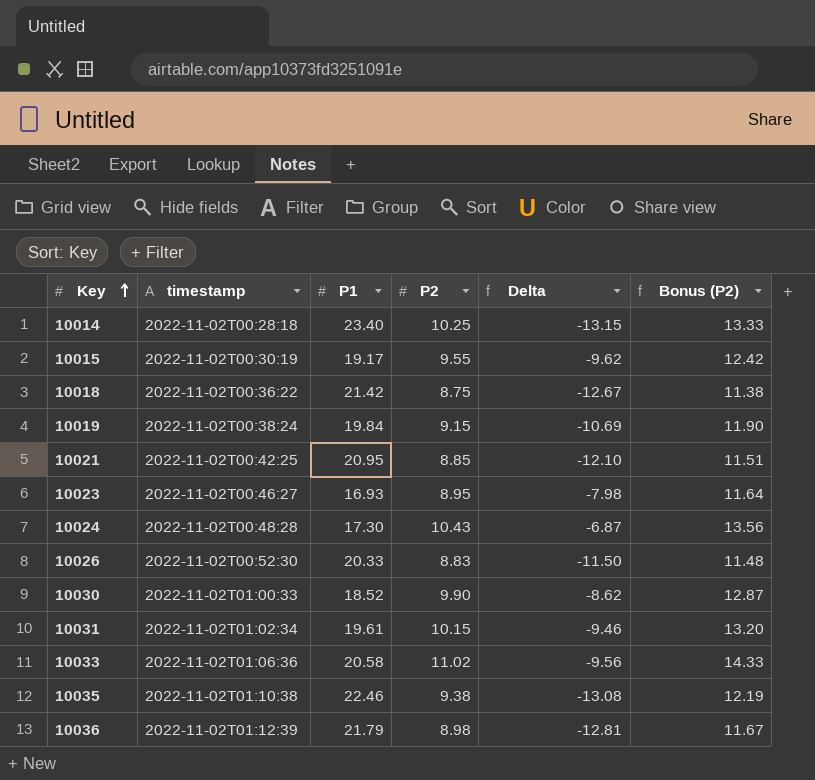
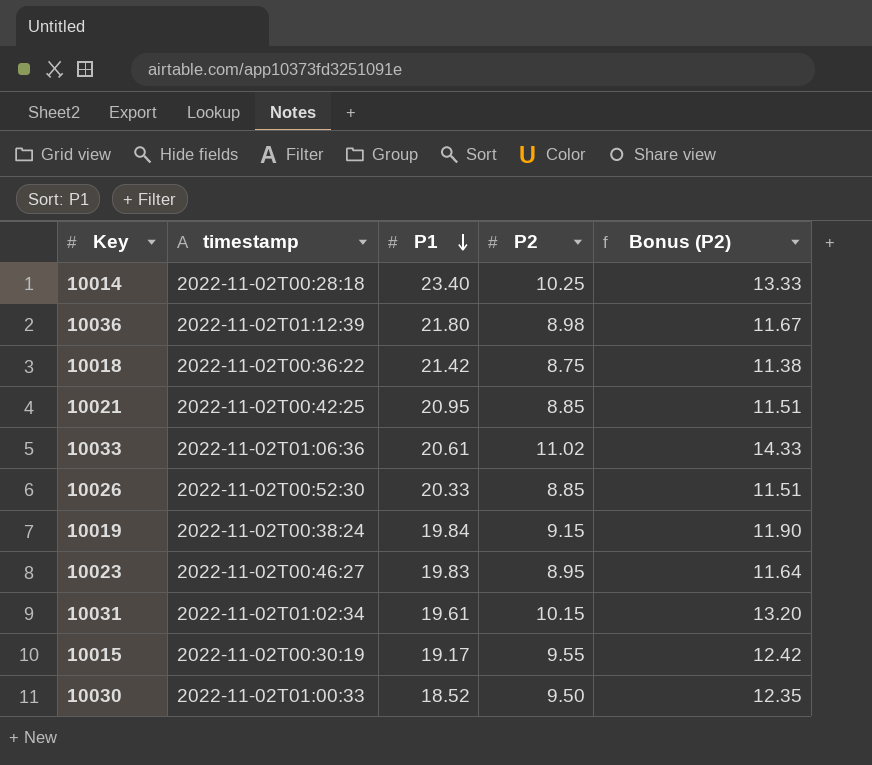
row order: Key ascending -> P1 descending
column Delta | formula: [P2] - [P1] -> none
row 10024: 2022-11-02T00:48:28 | 17.30 | 10.43 | -6.87 | 13.56 -> none
row 10035: 2022-11-02T01:10:38 | 22.46 | 9.38 | -13.08 | 12.19 -> none
10036 | P1: 21.79 -> 21.80
10033 | P1: 20.58 -> 20.61
10026 | P2: 8.83 -> 8.85
10026 | Bonus (P2): 11.48 -> 11.51
10023 | P1: 16.93 -> 19.83
10030 | P2: 9.90 -> 9.50
10030 | Bonus (P2): 12.87 -> 12.35

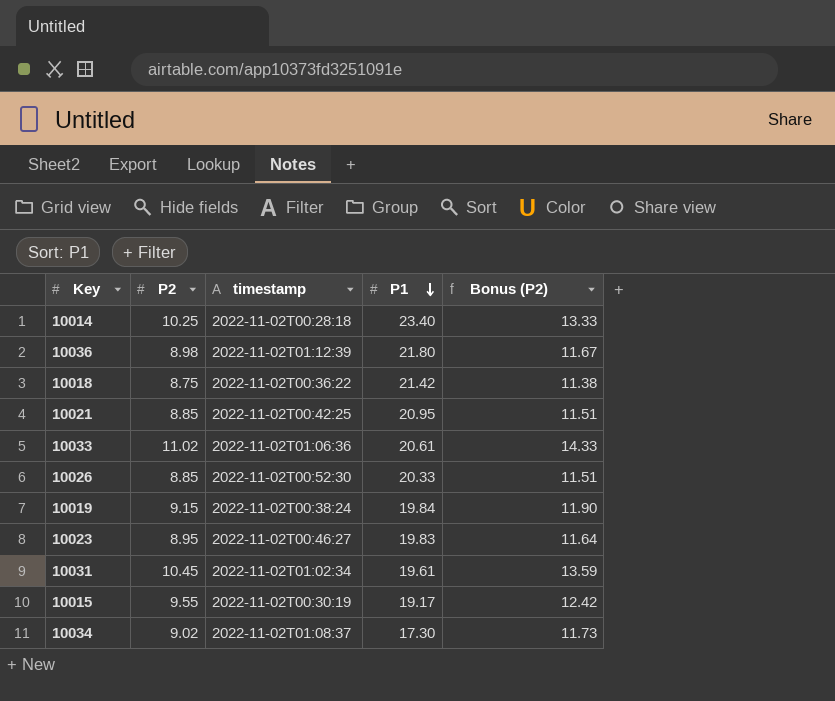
column P2 | position: 4 -> 2
row 10030: 2022-11-02T01:00:33 | 18.52 | 9.50 | 12.35 -> none
10031 | P2: 10.15 -> 10.45
10031 | Bonus (P2): 13.20 -> 13.59
row 10034: none -> 9.02 | 2022-11-02T01:08:37 | 17.30 | 11.73

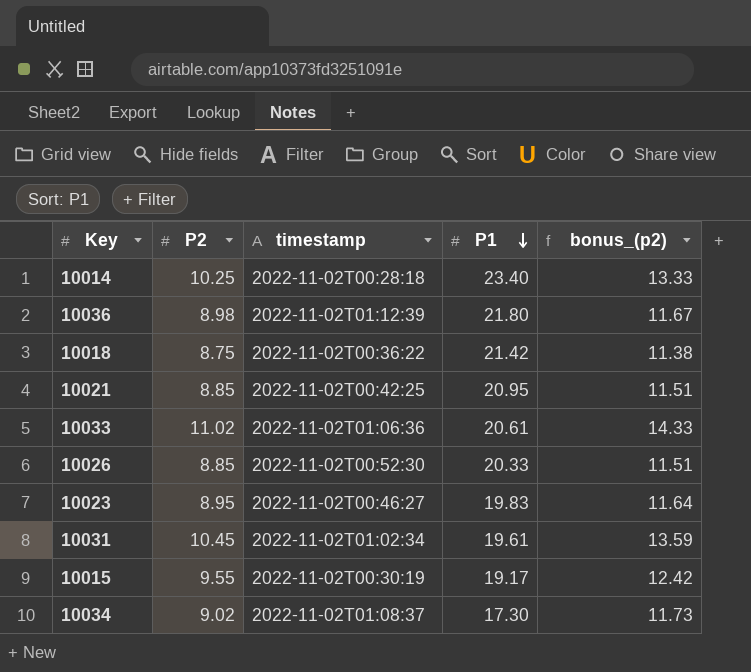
column name: Bonus (P2) -> bonus_(p2)
row 10019: 9.15 | 2022-11-02T00:38:24 | 19.84 | 11.90 -> none

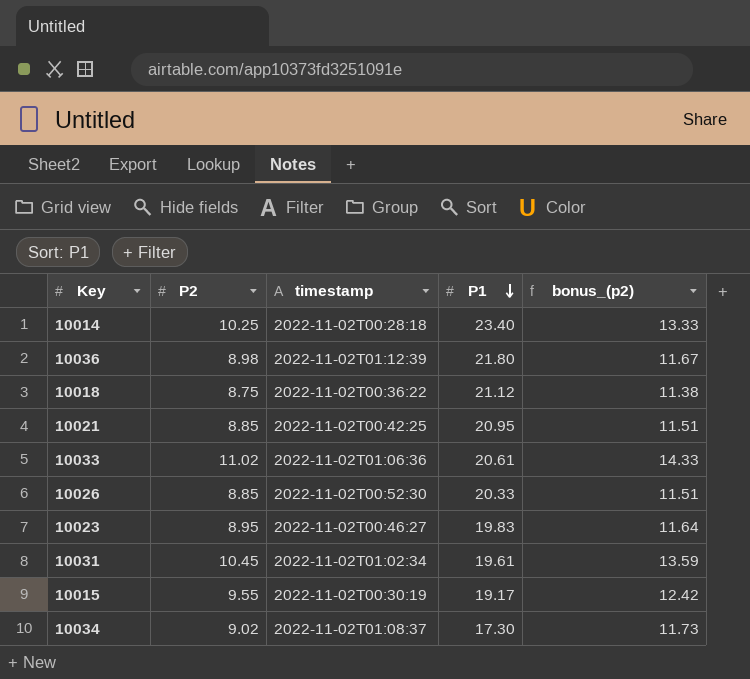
10018 | P1: 21.42 -> 21.12

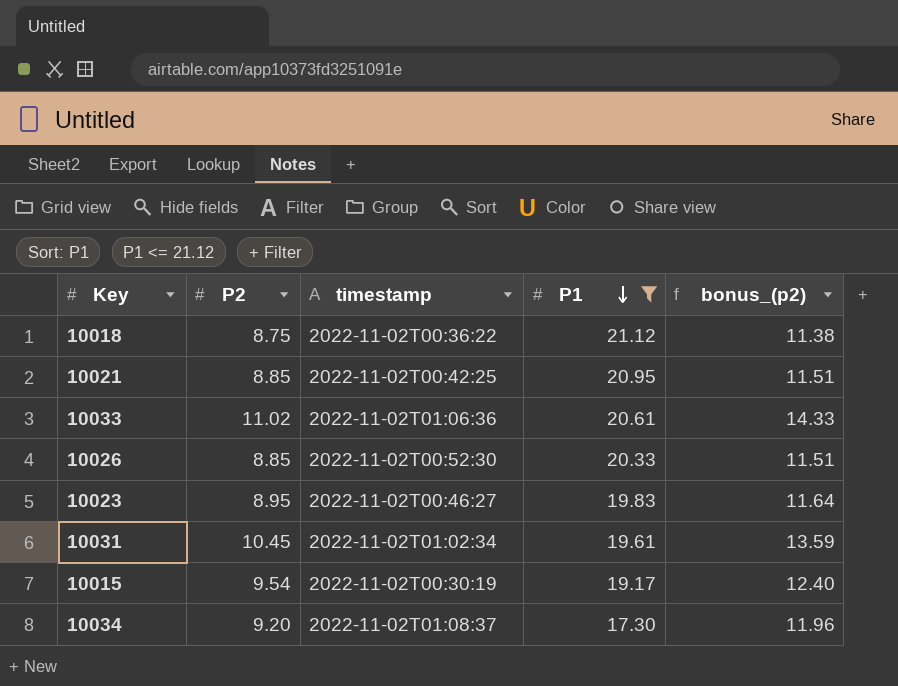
filter: none -> P1 <= 21.12
10015 | P2: 9.55 -> 9.54
10015 | bonus_(p2): 12.42 -> 12.40
10034 | P2: 9.02 -> 9.20
10034 | bonus_(p2): 11.73 -> 11.96

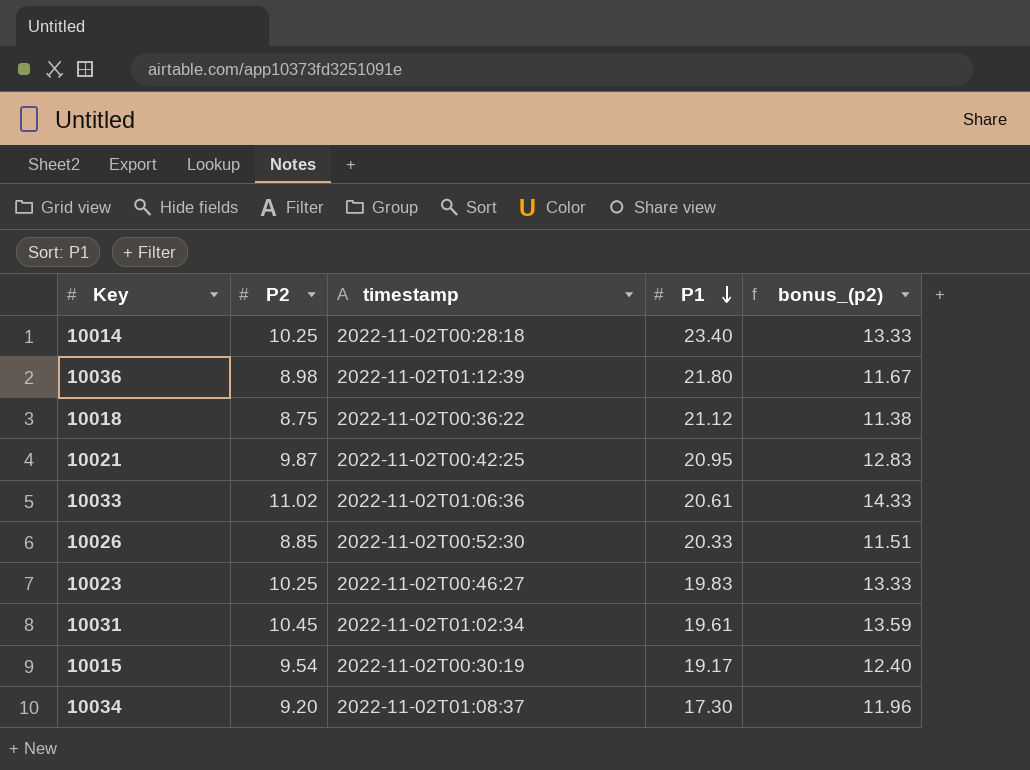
filter: P1 <= 21.12 -> none
10021 | P2: 8.85 -> 9.87
10021 | bonus_(p2): 11.51 -> 12.83
10023 | P2: 8.95 -> 10.25
10023 | bonus_(p2): 11.64 -> 13.33

